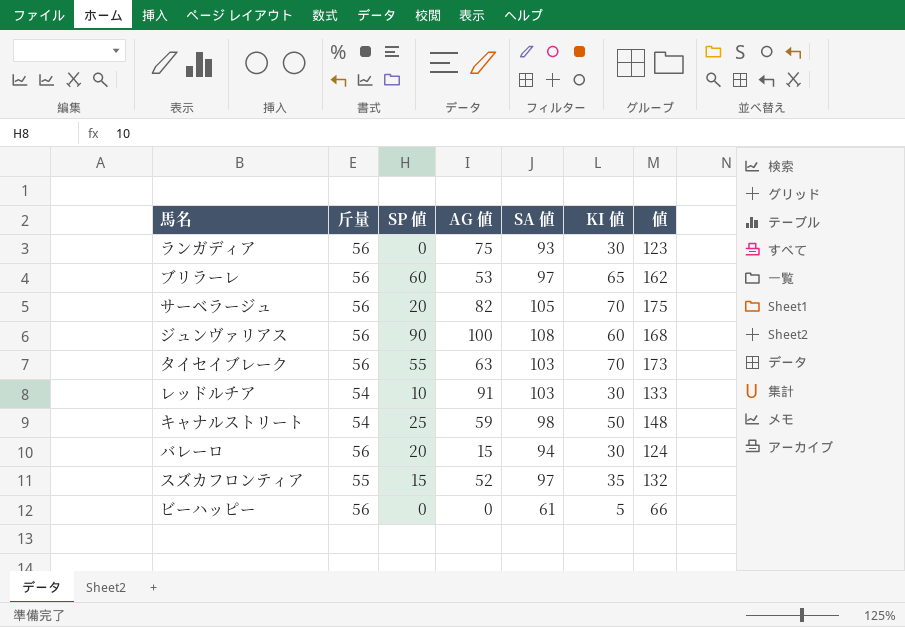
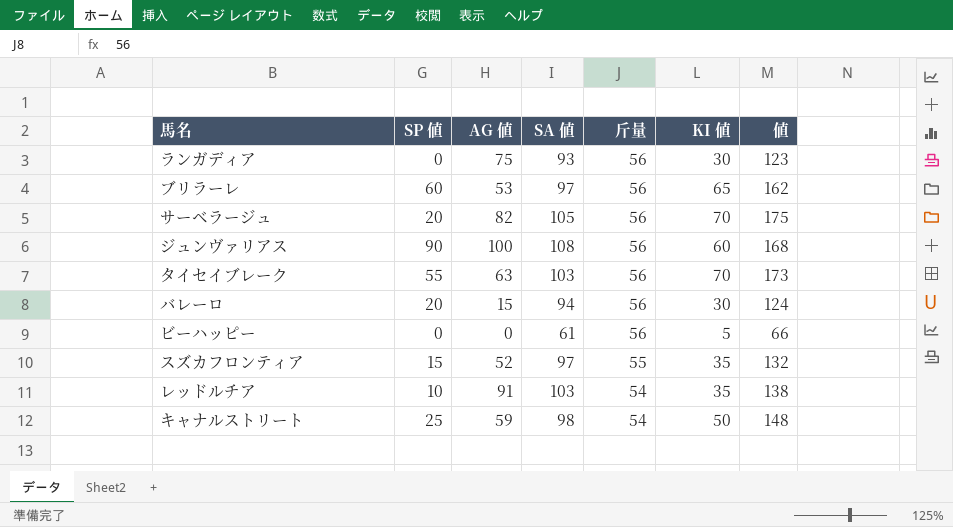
row order: none -> 斤量 descending
column 斤量 | position: 2 -> 5
レッドルチア | KI 値: 30 -> 35
レッドルチア | 値: 133 -> 138

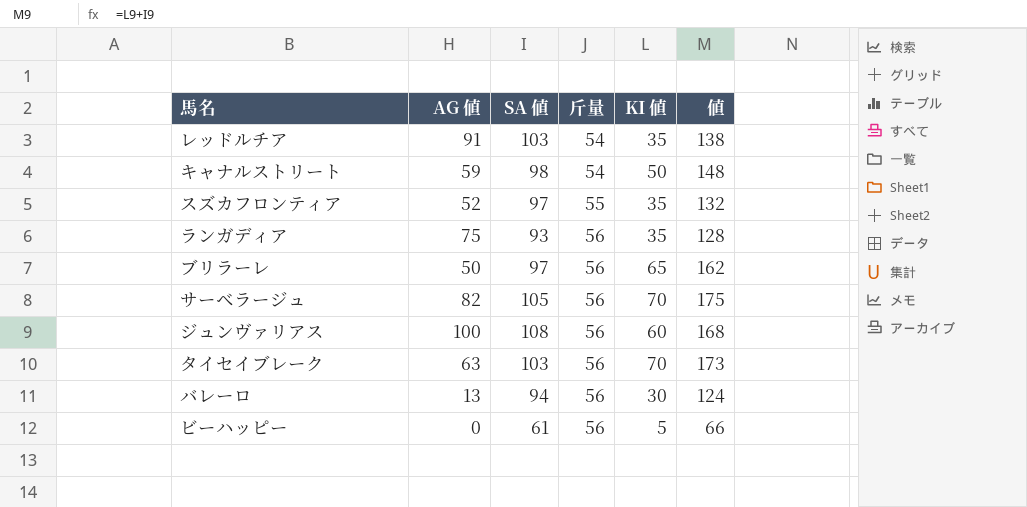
row order: 斤量 descending -> 斤量 ascending
column SP 値 | position: 2 -> none
ランガディア | KI 値: 30 -> 35
ランガディア | 値: 123 -> 128
ブリラーレ | AG 値: 53 -> 50
バレーロ | AG 値: 15 -> 13

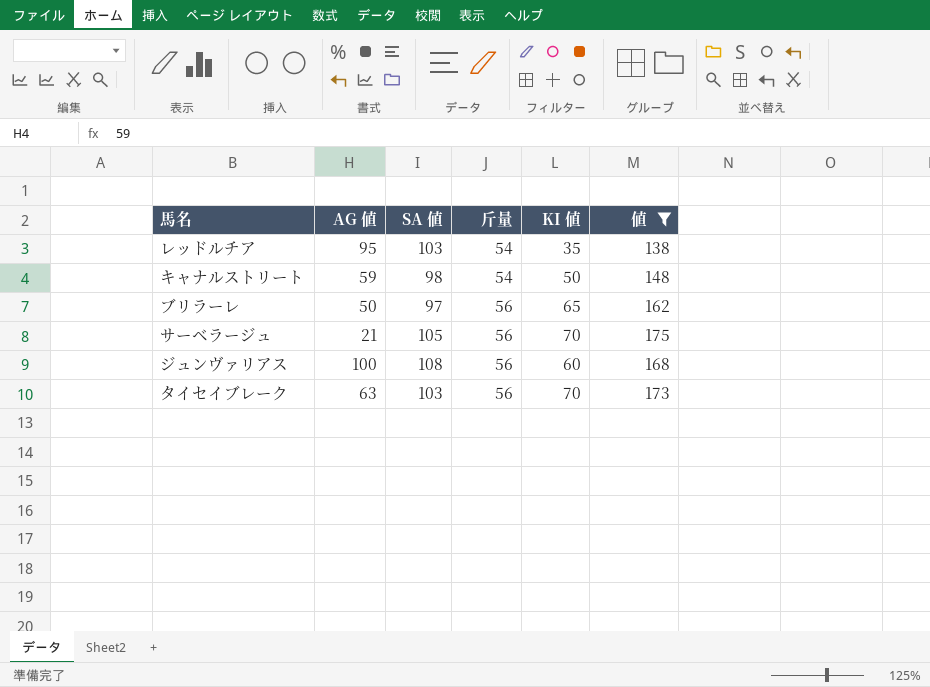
filter: none -> 値 >= 138
レッドルチア | AG 値: 91 -> 95
サーベラージュ | AG 値: 82 -> 21

